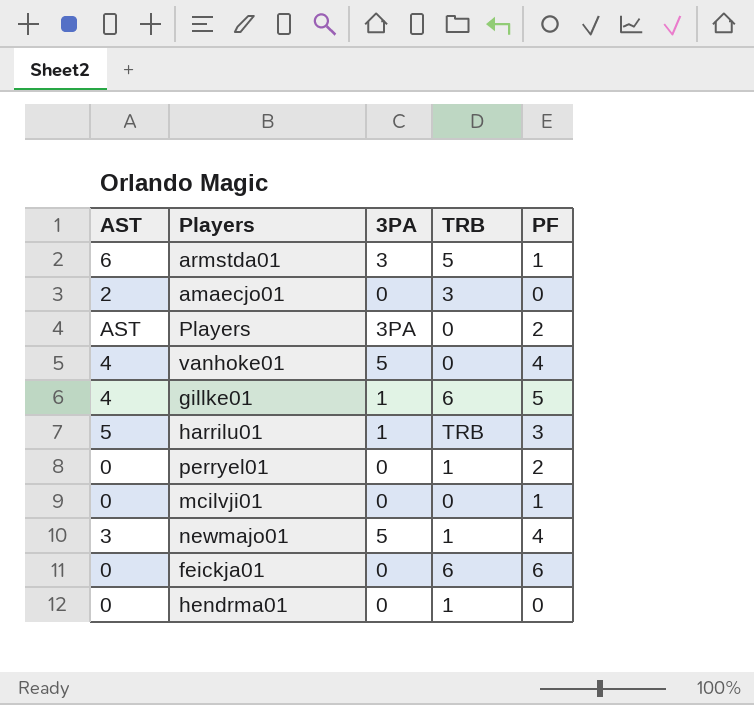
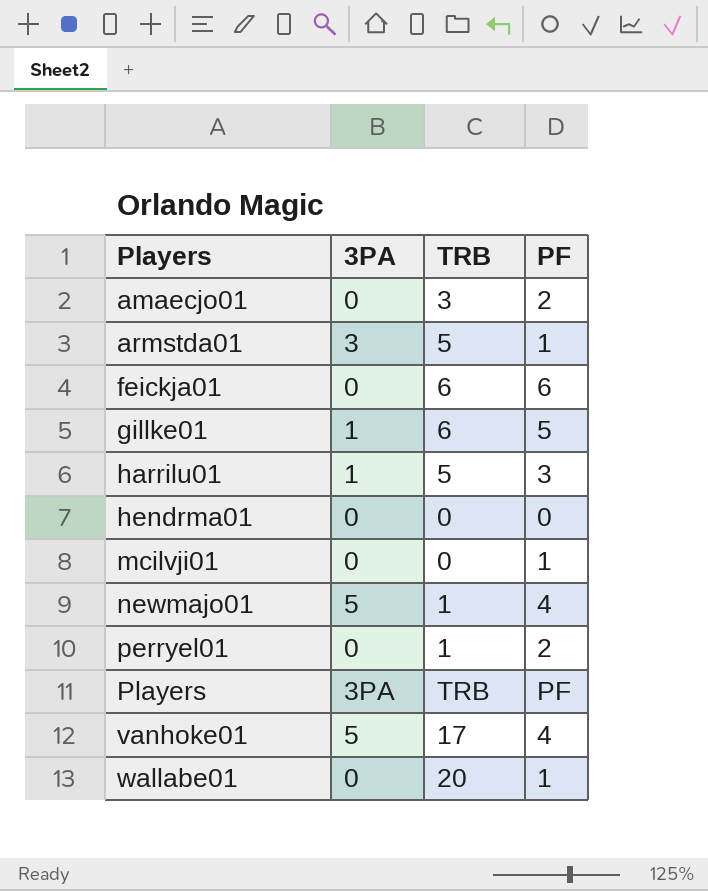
row order: none -> Players ascending
column AST | position: 1 -> none
amaecjo01 | PF: 0 -> 2
harrilu01 | TRB: TRB -> 5
hendrma01 | TRB: 1 -> 0
Players | TRB: 0 -> TRB
Players | PF: 2 -> PF
vanhoke01 | TRB: 0 -> 17
row wallabe01: none -> 0 | 20 | 1

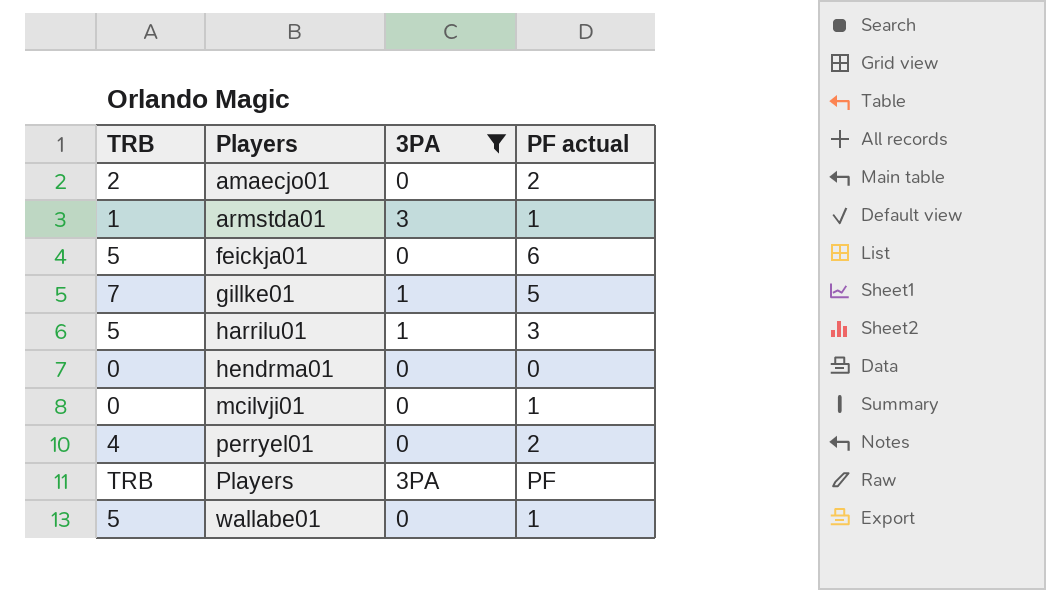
filter: none -> 3PA != 5
column TRB | position: 3 -> 1
column name: PF -> PF actual
amaecjo01 | TRB: 3 -> 2
armstda01 | TRB: 5 -> 1
feickja01 | TRB: 6 -> 5
gillke01 | TRB: 6 -> 7
perryel01 | TRB: 1 -> 4
wallabe01 | TRB: 20 -> 5

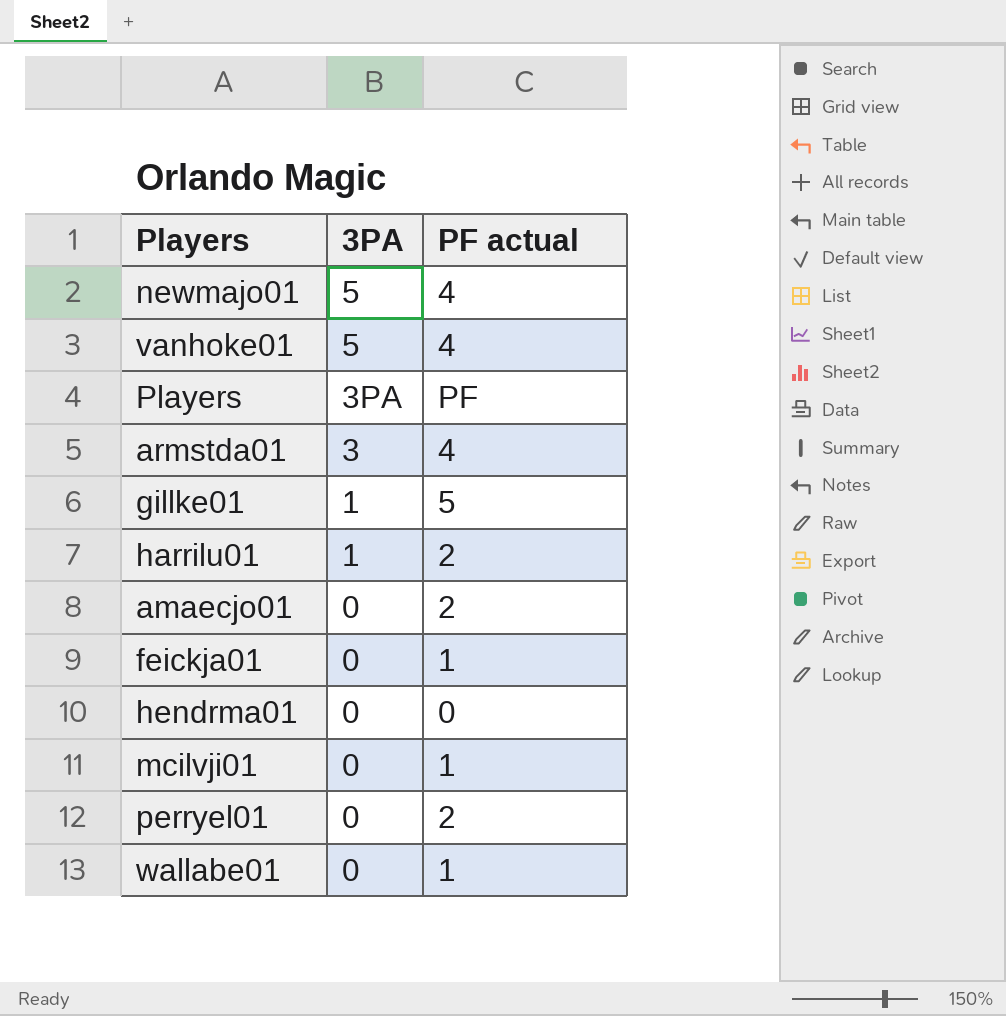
filter: 3PA != 5 -> none
row order: Players ascending -> 3PA descending
column TRB | position: 1 -> none
armstda01 | PF actual: 1 -> 4
harrilu01 | PF actual: 3 -> 2
feickja01 | PF actual: 6 -> 1

